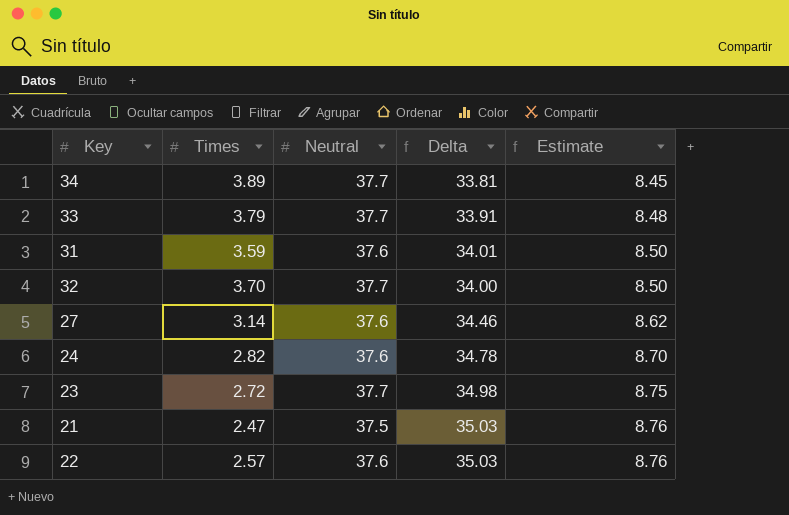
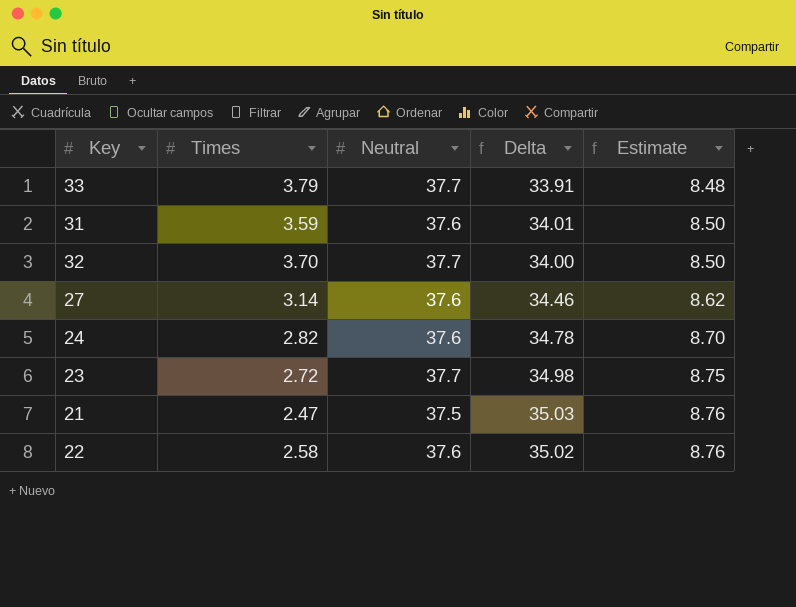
row 34: 3.89 | 37.7 | 33.81 | 8.45 -> none
22 | Times: 2.57 -> 2.58
22 | Delta: 35.03 -> 35.02

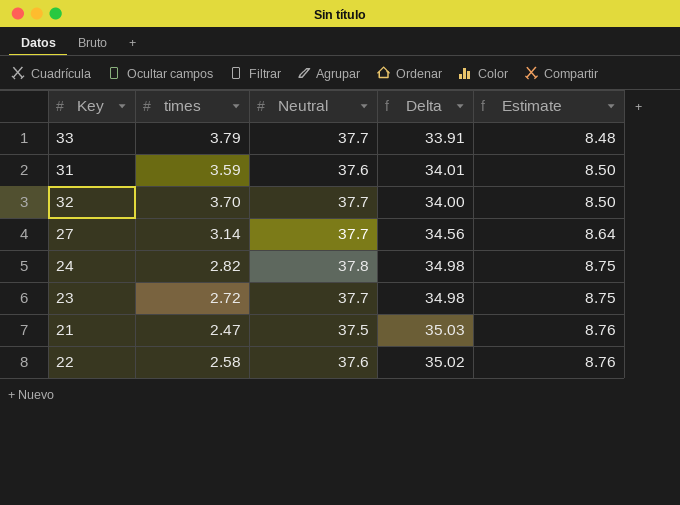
column name: Times -> times
27 | Neutral: 37.6 -> 37.7
27 | Delta: 34.46 -> 34.56
27 | Estimate: 8.62 -> 8.64
24 | Neutral: 37.6 -> 37.8
24 | Delta: 34.78 -> 34.98
24 | Estimate: 8.70 -> 8.75

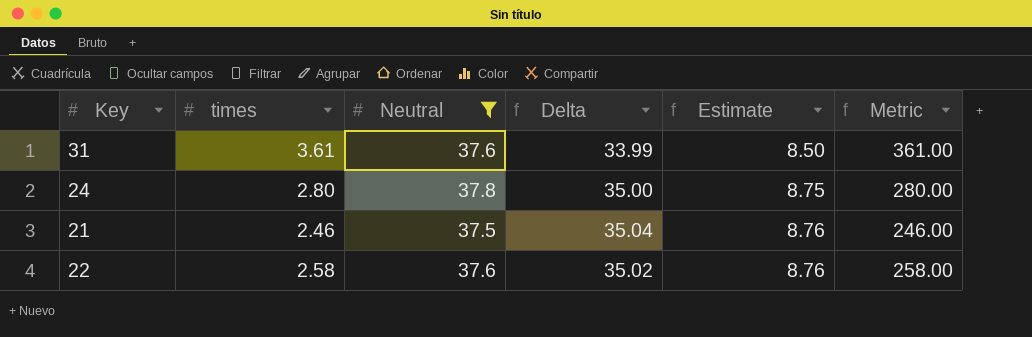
filter: none -> Neutral != 37.7
column Metric | formula: none -> [times] * 100
31 | times: 3.59 -> 3.61
31 | Delta: 34.01 -> 33.99
24 | times: 2.82 -> 2.80
24 | Delta: 34.98 -> 35.00
21 | times: 2.47 -> 2.46
21 | Delta: 35.03 -> 35.04

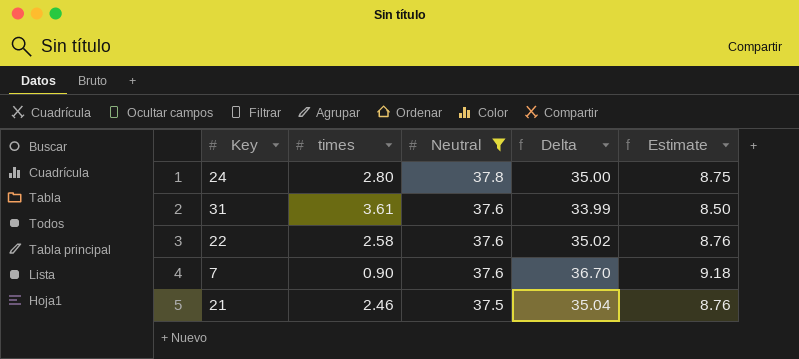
row order: Estimate ascending -> Neutral descending
column Metric | formula: [times] * 100 -> none
row 7: none -> 0.90 | 37.6 | 36.70 | 9.18

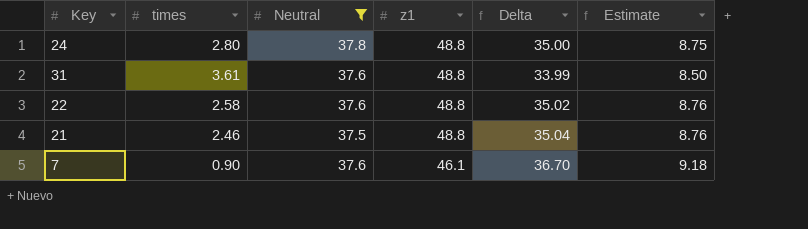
row order: Neutral descending -> z1 descending
column z1 | position: none -> 4

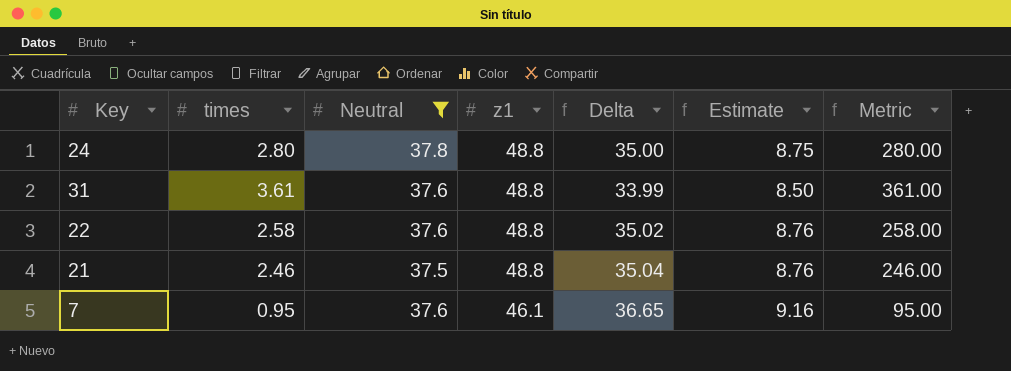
column Metric | formula: none -> [times] * 100
7 | times: 0.90 -> 0.95
7 | Delta: 36.70 -> 36.65
7 | Estimate: 9.18 -> 9.16

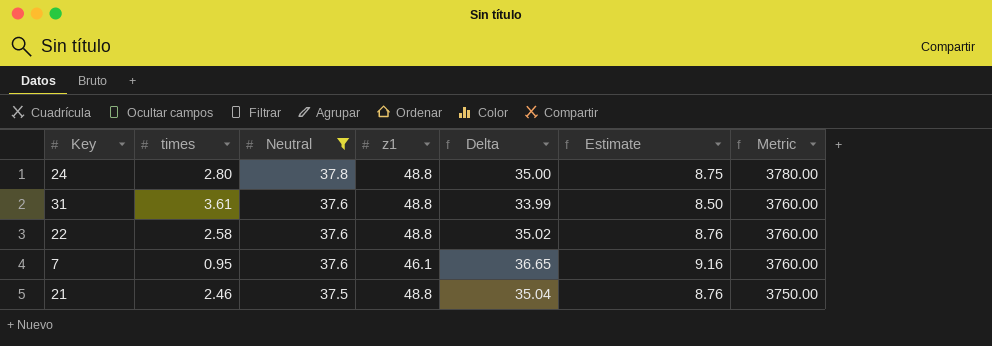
row order: z1 descending -> Neutral descending
column Metric | formula: [times] * 100 -> [Neutral] * 100

